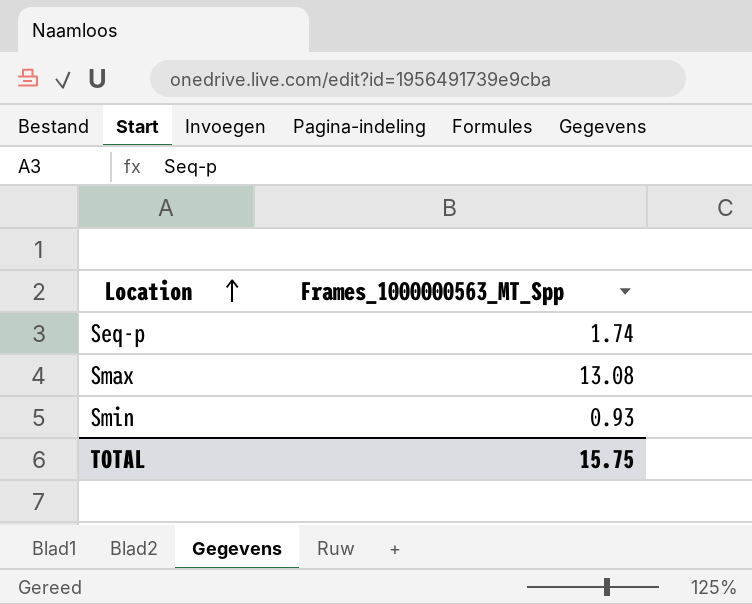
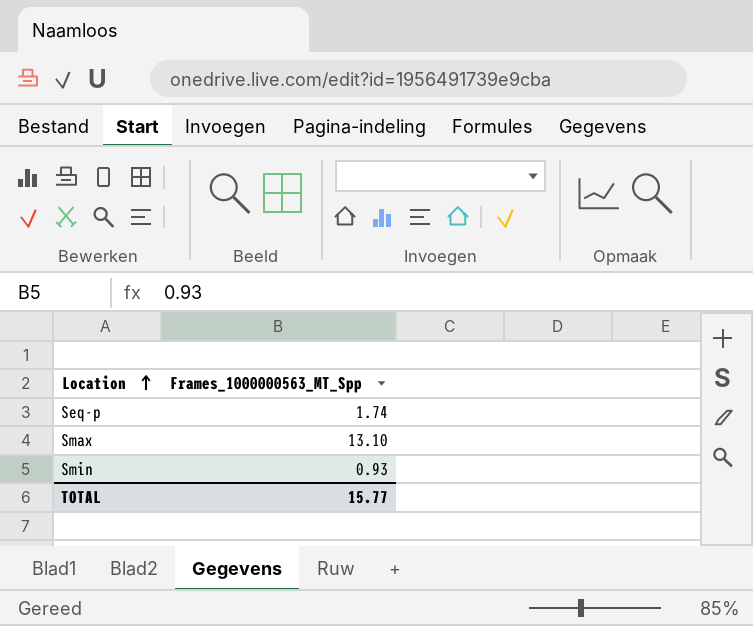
Smax | Frames_1000000563_MT_Spp: 13.08 -> 13.10
TOTAL | Frames_1000000563_MT_Spp: 15.75 -> 15.77

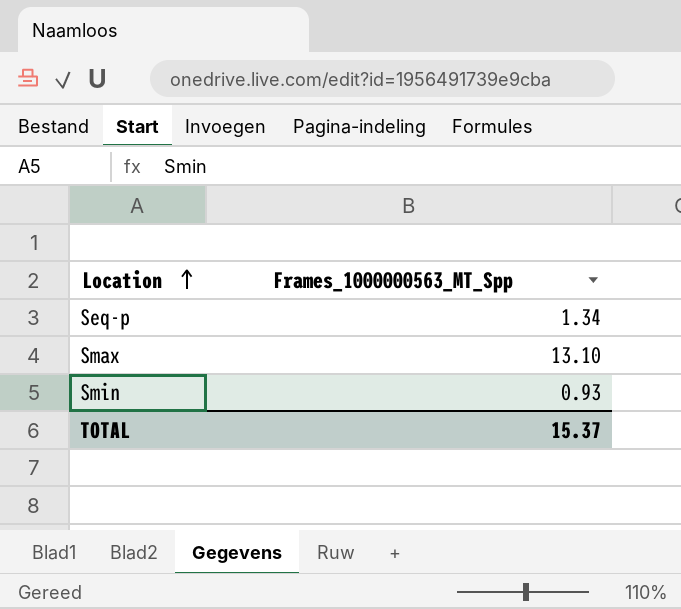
Seq-p | Frames_1000000563_MT_Spp: 1.74 -> 1.34
TOTAL | Frames_1000000563_MT_Spp: 15.77 -> 15.37

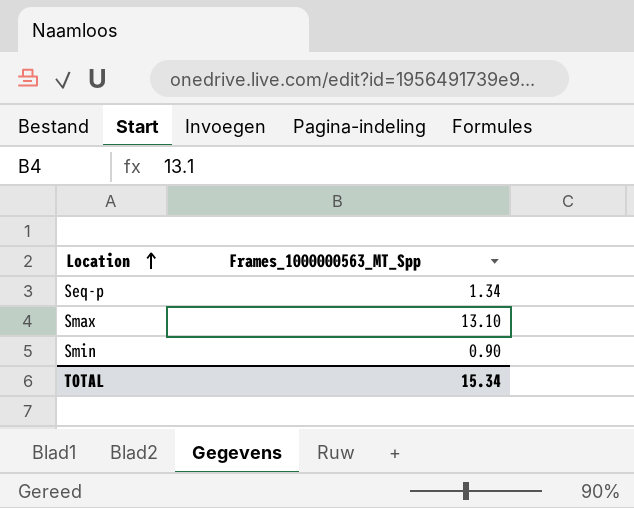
Smin | Frames_1000000563_MT_Spp: 0.93 -> 0.90
TOTAL | Frames_1000000563_MT_Spp: 15.37 -> 15.34

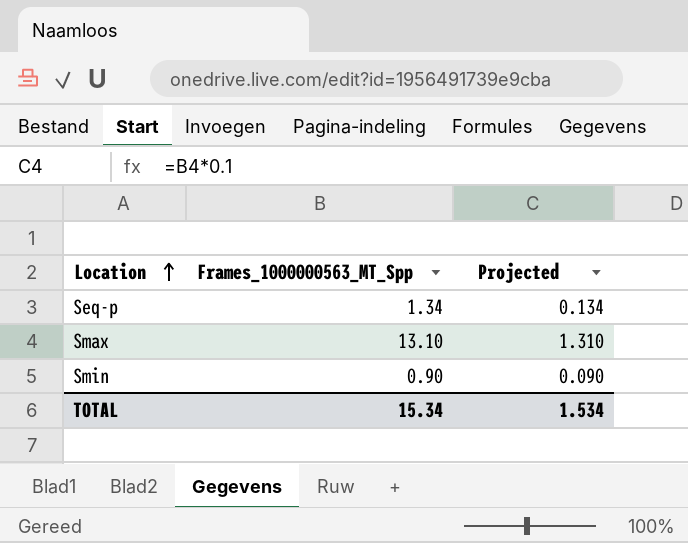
column Projected | formula: none -> [Frames_1000000563_MT_Spp] * 0.1

